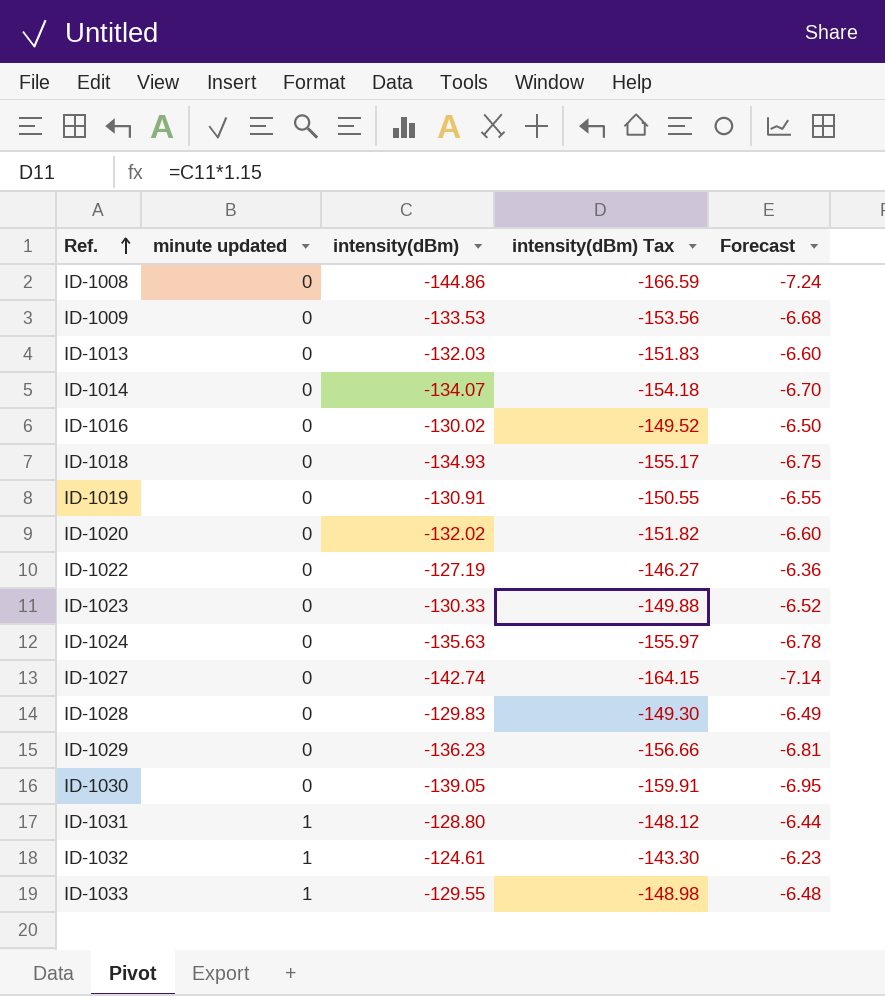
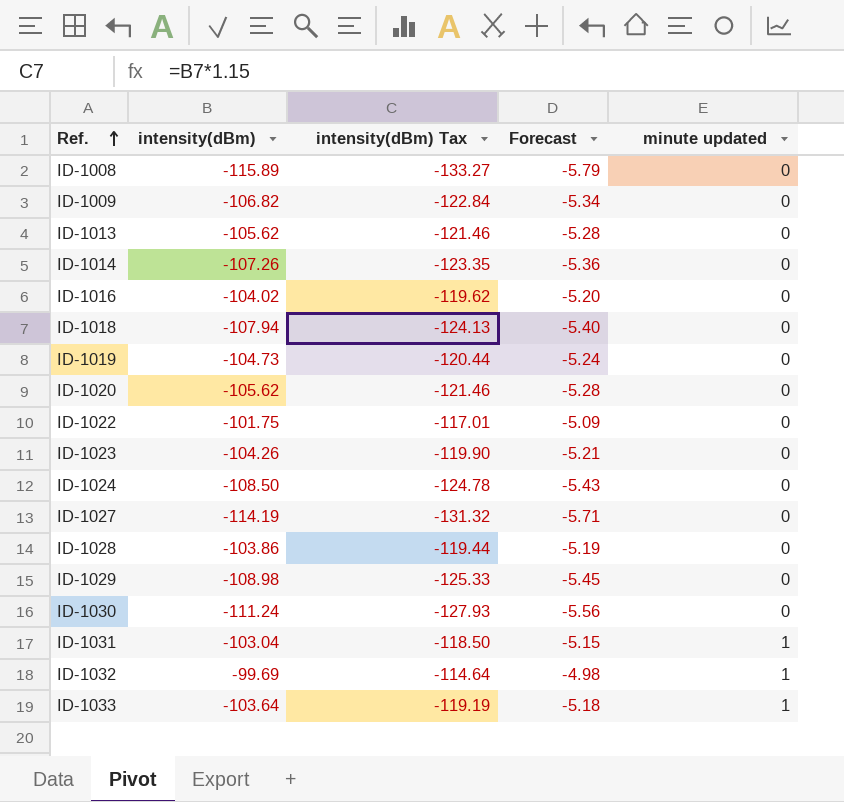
column minute updated | position: 2 -> 5
ID-1008 | intensity(dBm): -144.86 -> -115.89
ID-1008 | intensity(dBm) Tax: -166.59 -> -133.27
ID-1008 | Forecast: -7.24 -> -5.79
ID-1009 | intensity(dBm): -133.53 -> -106.82
ID-1009 | intensity(dBm) Tax: -153.56 -> -122.84
ID-1009 | Forecast: -6.68 -> -5.34
ID-1013 | intensity(dBm): -132.03 -> -105.62
ID-1013 | intensity(dBm) Tax: -151.83 -> -121.46
ID-1013 | Forecast: -6.60 -> -5.28
ID-1014 | intensity(dBm): -134.07 -> -107.26
ID-1014 | intensity(dBm) Tax: -154.18 -> -123.35
ID-1014 | Forecast: -6.70 -> -5.36
ID-1016 | intensity(dBm): -130.02 -> -104.02
ID-1016 | intensity(dBm) Tax: -149.52 -> -119.62
ID-1016 | Forecast: -6.50 -> -5.20
ID-1018 | intensity(dBm): -134.93 -> -107.94
ID-1018 | intensity(dBm) Tax: -155.17 -> -124.13
ID-1018 | Forecast: -6.75 -> -5.40
ID-1019 | intensity(dBm): -130.91 -> -104.73
ID-1019 | intensity(dBm) Tax: -150.55 -> -120.44
ID-1019 | Forecast: -6.55 -> -5.24
ID-1020 | intensity(dBm): -132.02 -> -105.62
ID-1020 | intensity(dBm) Tax: -151.82 -> -121.46
ID-1020 | Forecast: -6.60 -> -5.28
ID-1022 | intensity(dBm): -127.19 -> -101.75
ID-1022 | intensity(dBm) Tax: -146.27 -> -117.01
ID-1022 | Forecast: -6.36 -> -5.09
ID-1023 | intensity(dBm): -130.33 -> -104.26
ID-1023 | intensity(dBm) Tax: -149.88 -> -119.90
ID-1023 | Forecast: -6.52 -> -5.21
ID-1024 | intensity(dBm): -135.63 -> -108.50
ID-1024 | intensity(dBm) Tax: -155.97 -> -124.78
ID-1024 | Forecast: -6.78 -> -5.43
ID-1027 | intensity(dBm): -142.74 -> -114.19
ID-1027 | intensity(dBm) Tax: -164.15 -> -131.32
ID-1027 | Forecast: -7.14 -> -5.71
ID-1028 | intensity(dBm): -129.83 -> -103.86
ID-1028 | intensity(dBm) Tax: -149.30 -> -119.44
ID-1028 | Forecast: -6.49 -> -5.19
ID-1029 | intensity(dBm): -136.23 -> -108.98
ID-1029 | intensity(dBm) Tax: -156.66 -> -125.33
ID-1029 | Forecast: -6.81 -> -5.45
ID-1030 | intensity(dBm): -139.05 -> -111.24
ID-1030 | intensity(dBm) Tax: -159.91 -> -127.93
ID-1030 | Forecast: -6.95 -> -5.56
ID-1031 | intensity(dBm): -128.80 -> -103.04
ID-1031 | intensity(dBm) Tax: -148.12 -> -118.50
ID-1031 | Forecast: -6.44 -> -5.15
ID-1032 | intensity(dBm): -124.61 -> -99.69
ID-1032 | intensity(dBm) Tax: -143.30 -> -114.64
ID-1032 | Forecast: -6.23 -> -4.98
ID-1033 | intensity(dBm): -129.55 -> -103.64
ID-1033 | intensity(dBm) Tax: -148.98 -> -119.19
ID-1033 | Forecast: -6.48 -> -5.18

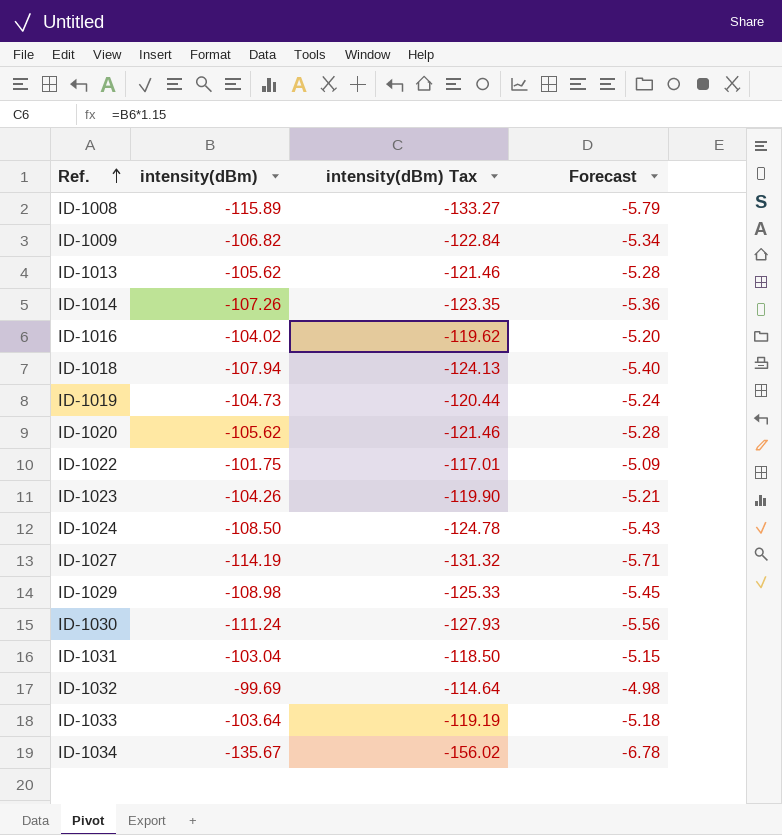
column minute updated | position: 5 -> none
row ID-1028: -103.86 | -119.44 | -5.19 | 0 -> none
row ID-1034: none -> -135.67 | -156.02 | -6.78

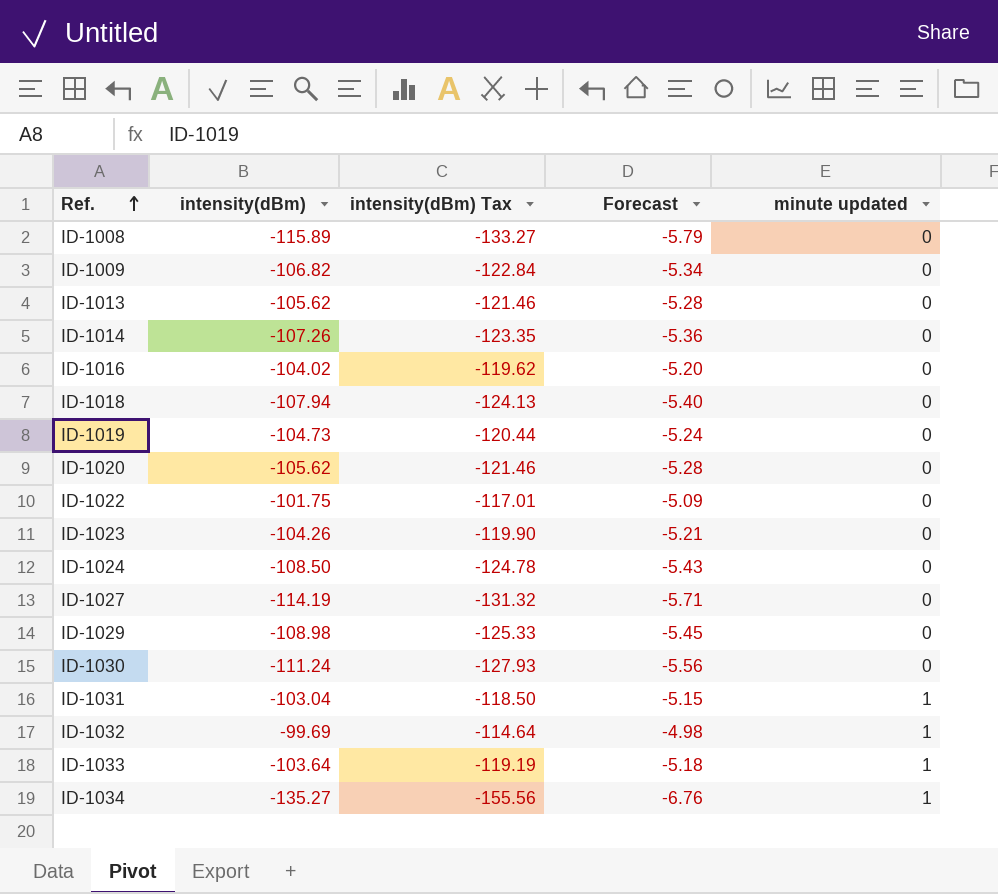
column minute updated | position: none -> 5
ID-1034 | intensity(dBm): -135.67 -> -135.27
ID-1034 | intensity(dBm) Tax: -156.02 -> -155.56
ID-1034 | Forecast: -6.78 -> -6.76

